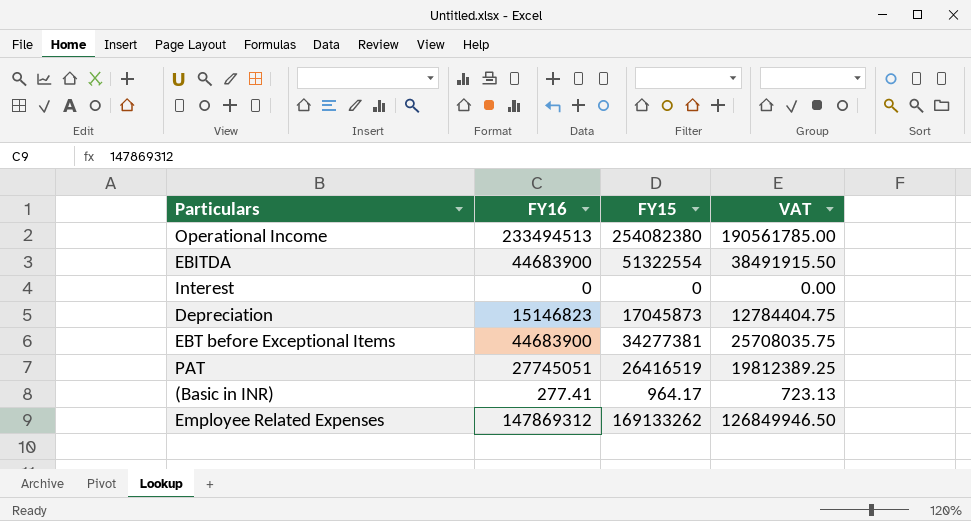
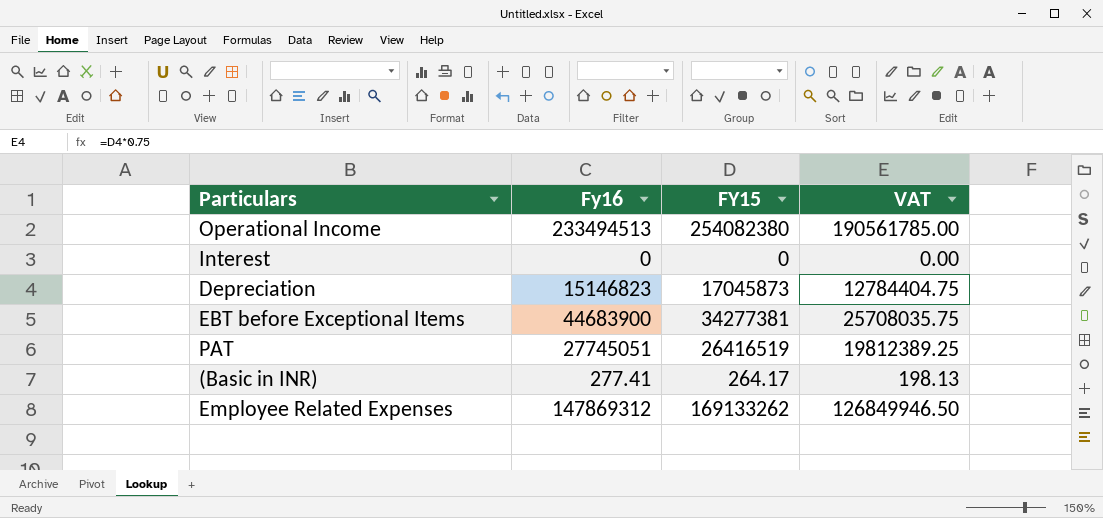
column name: FY16 -> Fy16
row EBITDA: 44683900 | 51322554 | 38491915.50 -> none
(Basic in INR) | FY15: 964.17 -> 264.17
(Basic in INR) | VAT: 723.13 -> 198.13

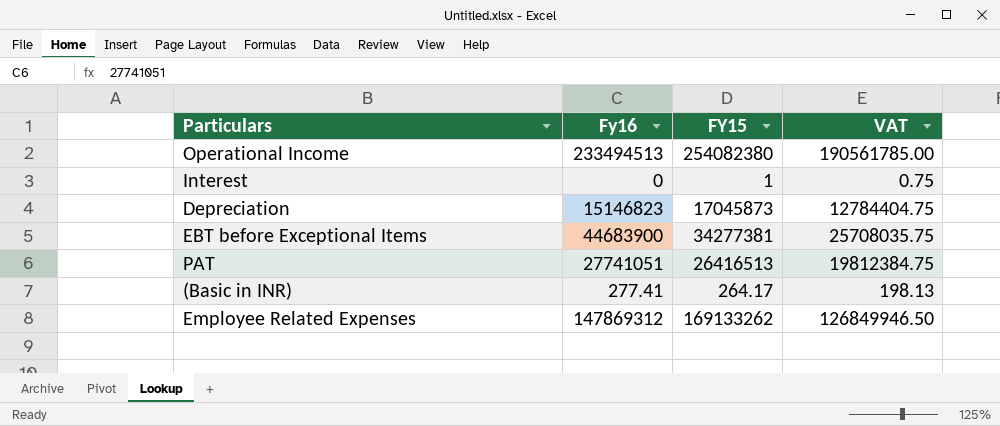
Interest | FY15: 0 -> 1
Interest | VAT: 0.00 -> 0.75
PAT | Fy16: 27745051 -> 27741051
PAT | FY15: 26416519 -> 26416513
PAT | VAT: 19812389.25 -> 19812384.75

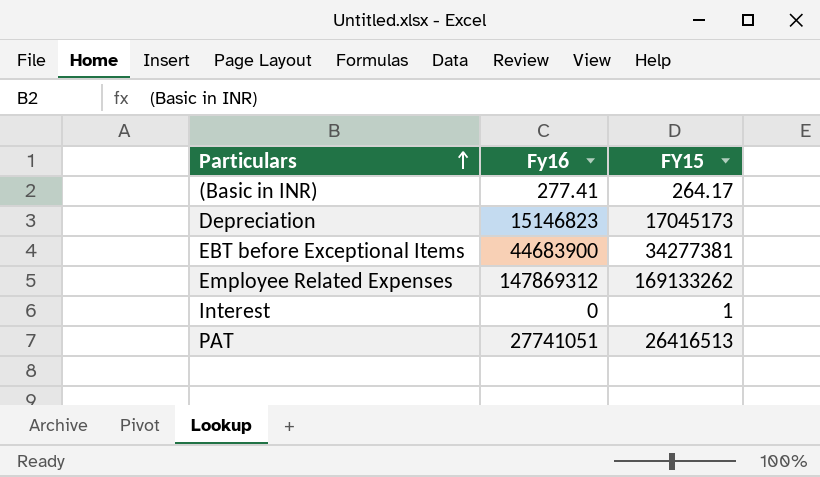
row order: none -> Particulars ascending
column VAT | formula: [FY15] * 0.75 -> none
row Operational Income: 233494513 | 254082380 | 190561785.00 -> none
Depreciation | FY15: 17045873 -> 17045173

